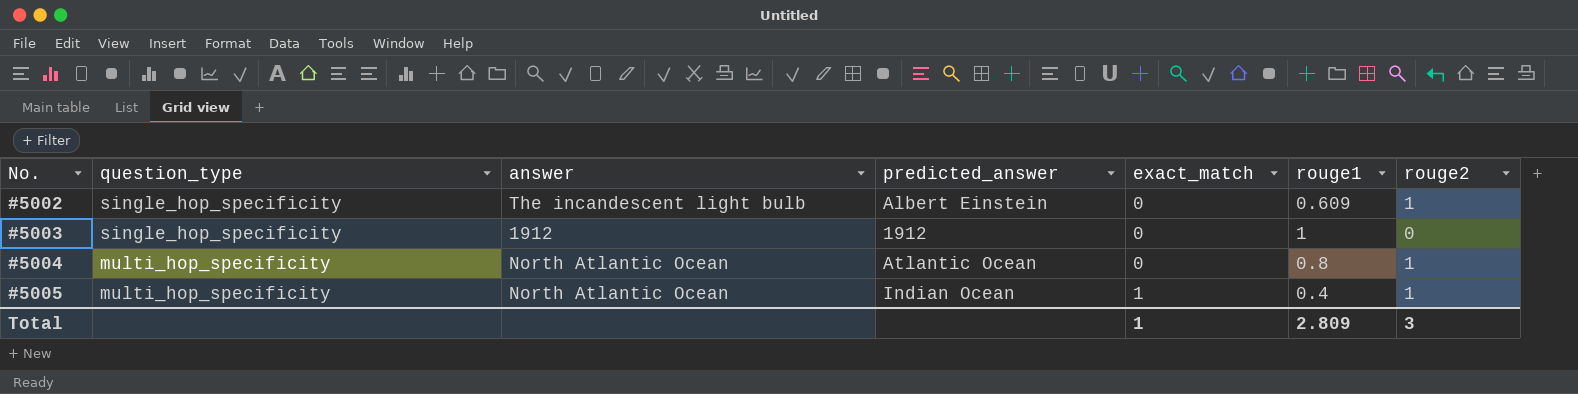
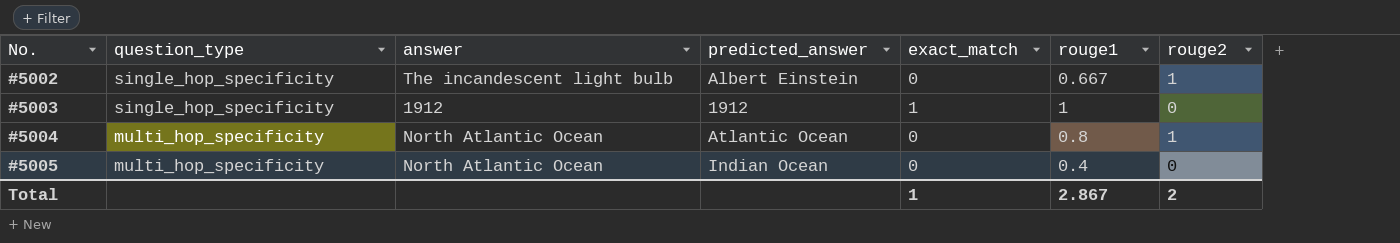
#5002 | rouge1: 0.609 -> 0.667
#5003 | exact_match: 0 -> 1
#5005 | exact_match: 1 -> 0
#5005 | rouge2: 1 -> 0
Total | rouge1: 2.809 -> 2.867
Total | rouge2: 3 -> 2

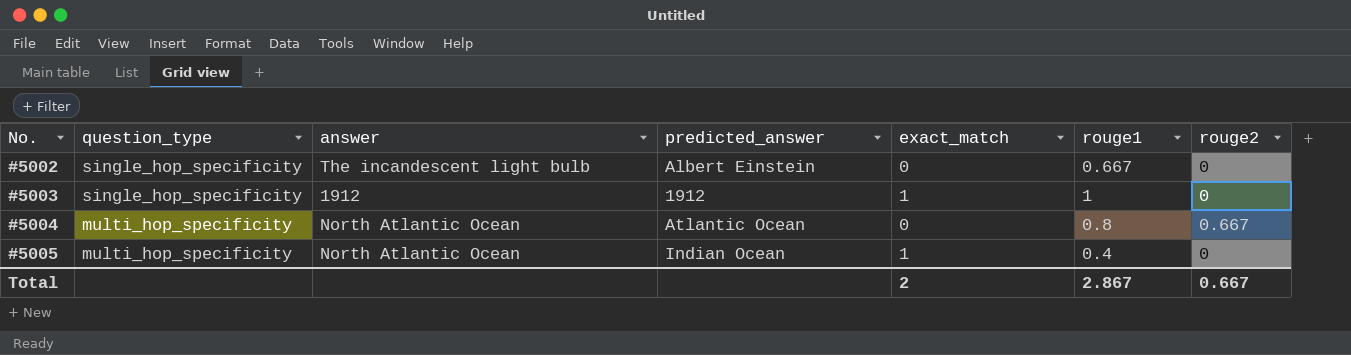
#5002 | rouge2: 1 -> 0
#5004 | rouge2: 1 -> 0.667
#5005 | exact_match: 0 -> 1
Total | exact_match: 1 -> 2
Total | rouge2: 2 -> 0.667

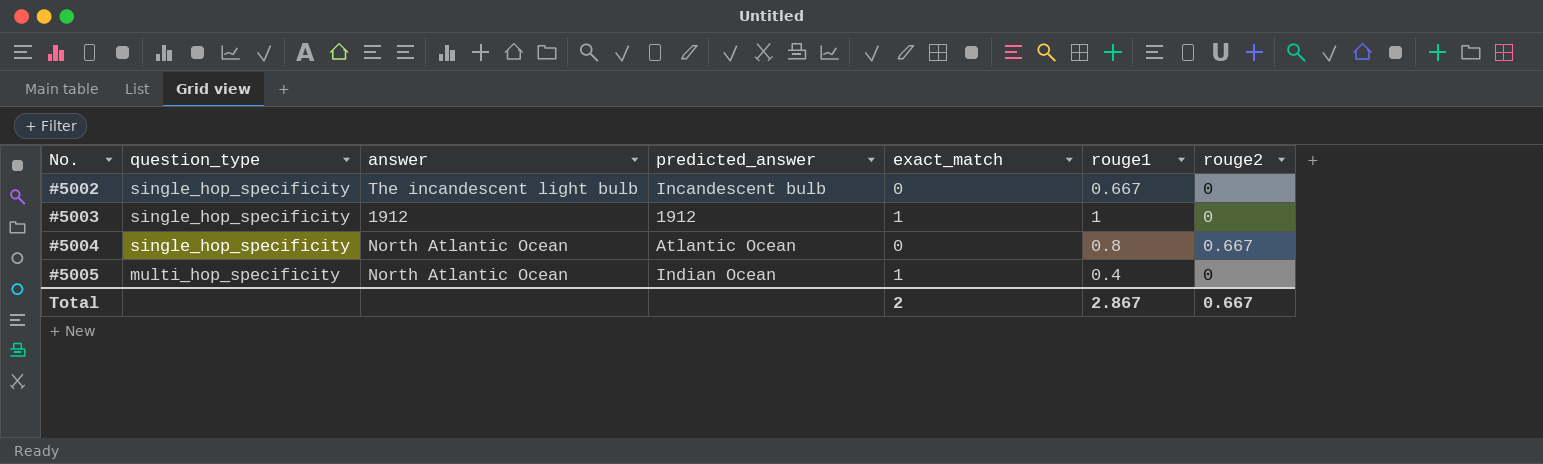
#5002 | predicted_answer: Albert Einstein -> Incandescent bulb
#5004 | question_type: multi_hop_specificity -> single_hop_specificity

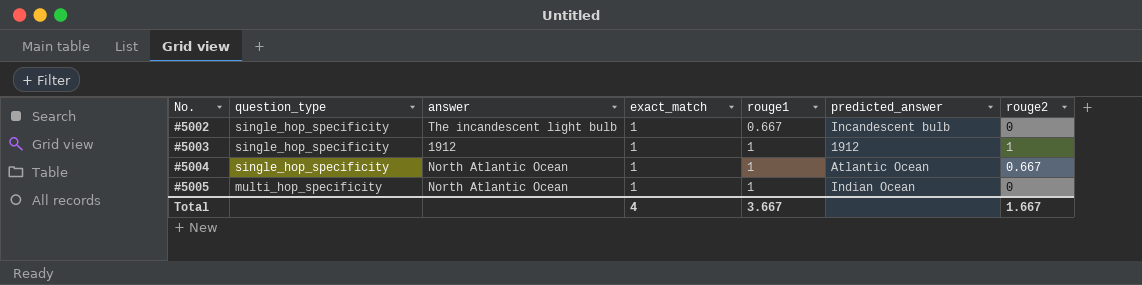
column predicted_answer | position: 4 -> 6
#5002 | exact_match: 0 -> 1
#5003 | rouge2: 0 -> 1
#5004 | exact_match: 0 -> 1
#5004 | rouge1: 0.8 -> 1
#5005 | rouge1: 0.4 -> 1
Total | exact_match: 2 -> 4
Total | rouge1: 2.867 -> 3.667
Total | rouge2: 0.667 -> 1.667

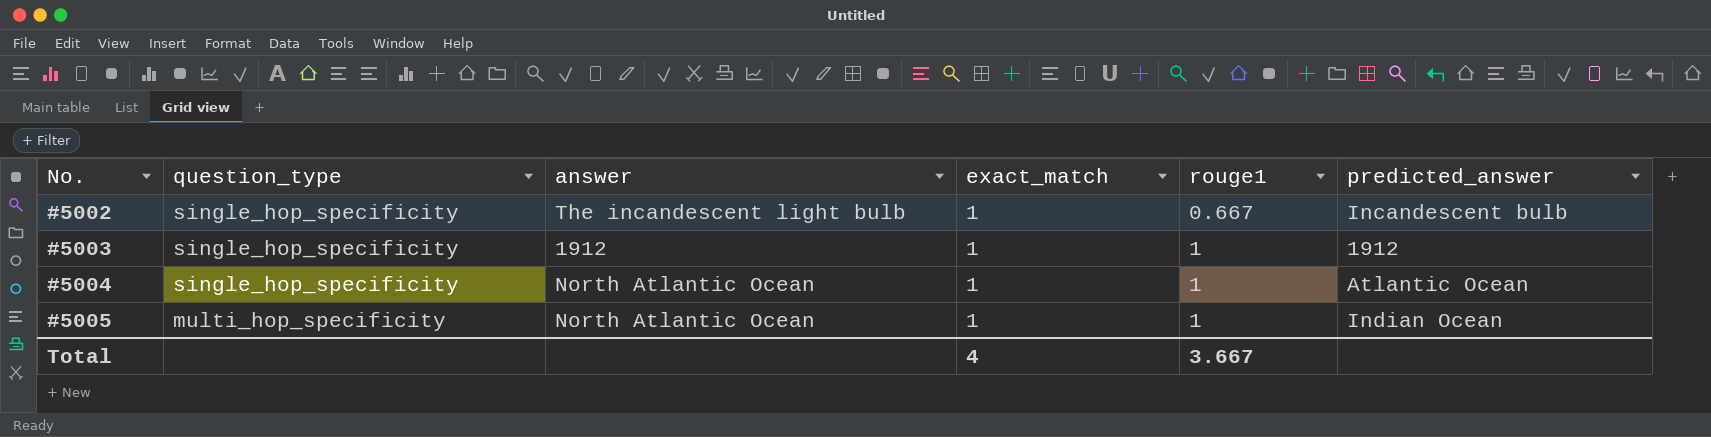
column rouge2 | position: 7 -> none

